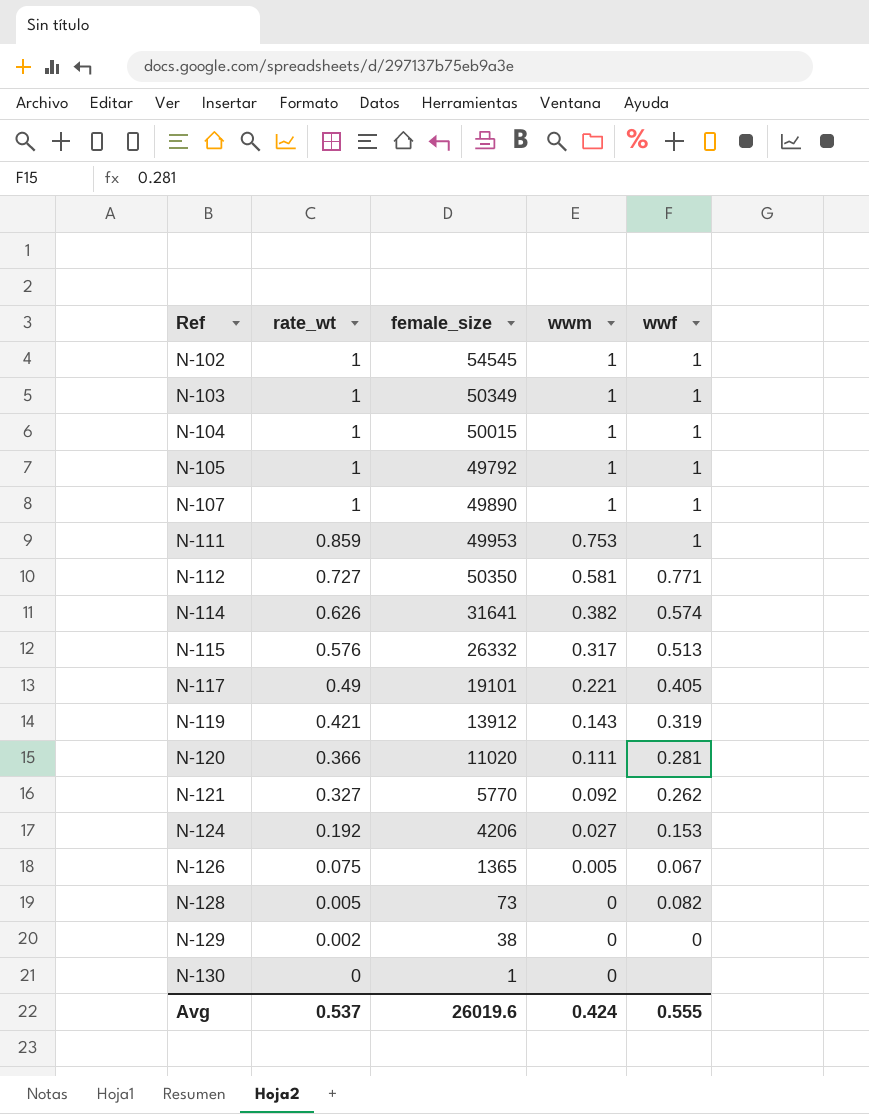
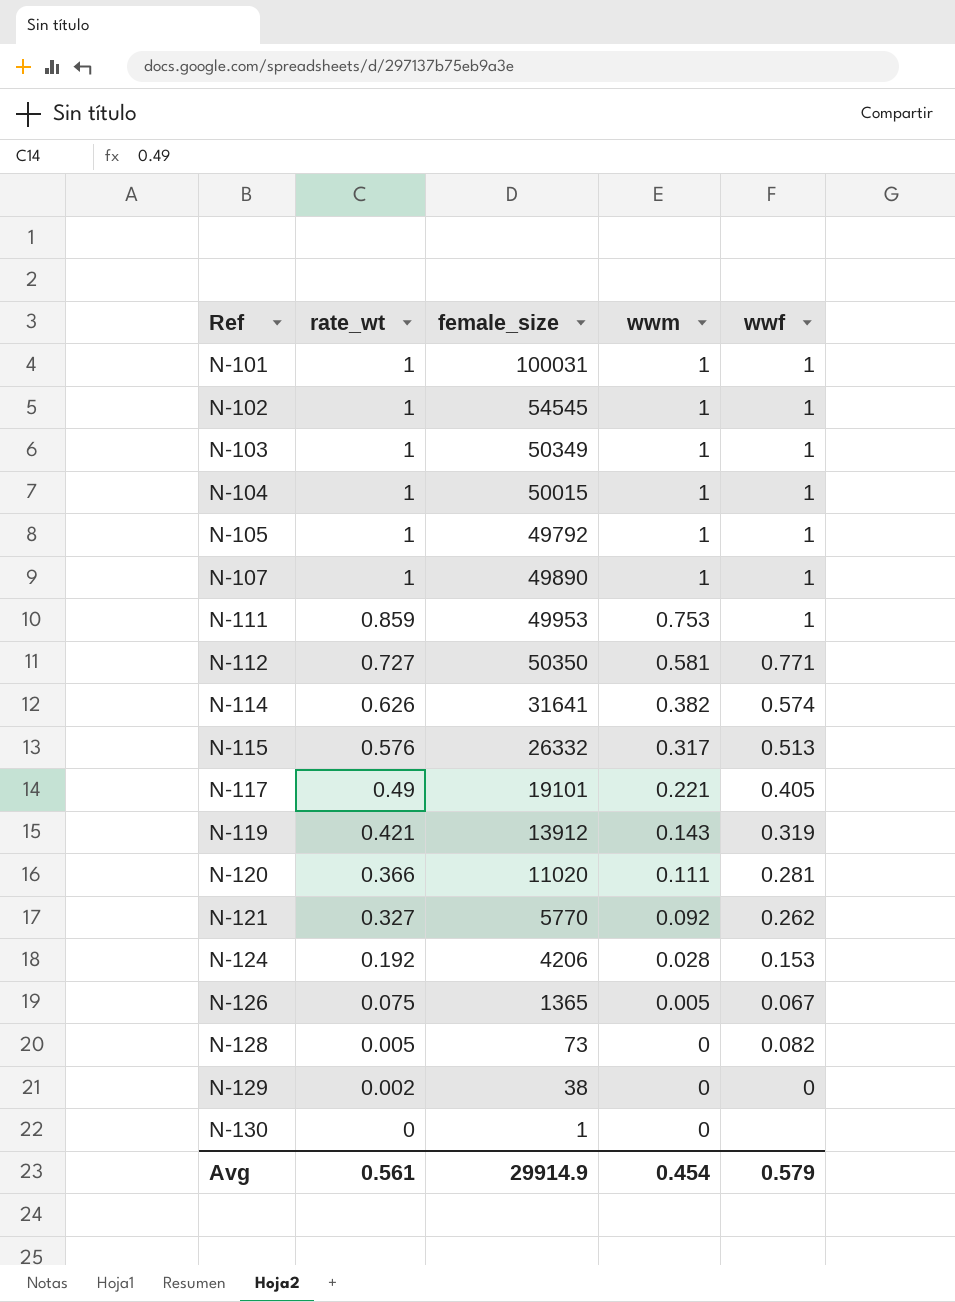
row N-101: none -> 1 | 100031 | 1 | 1
N-124 | wwm: 0.027 -> 0.028
Avg | rate_wt: 0.537 -> 0.561
Avg | female_size: 26019.6 -> 29914.9
Avg | wwm: 0.424 -> 0.454
Avg | wwf: 0.555 -> 0.579

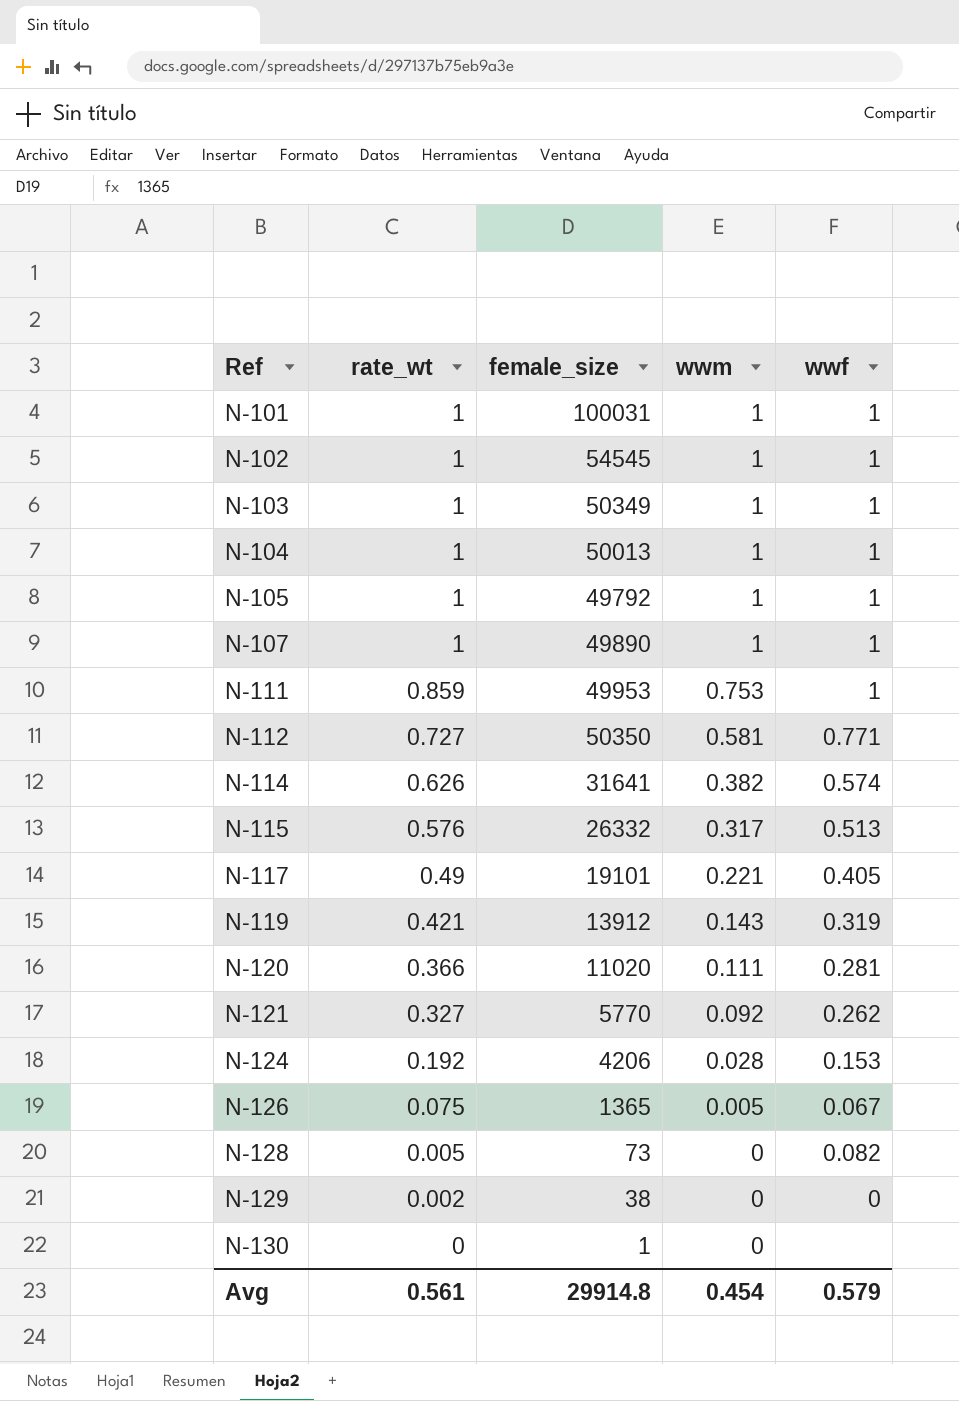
N-104 | female_size: 50015 -> 50013
Avg | female_size: 29914.9 -> 29914.8

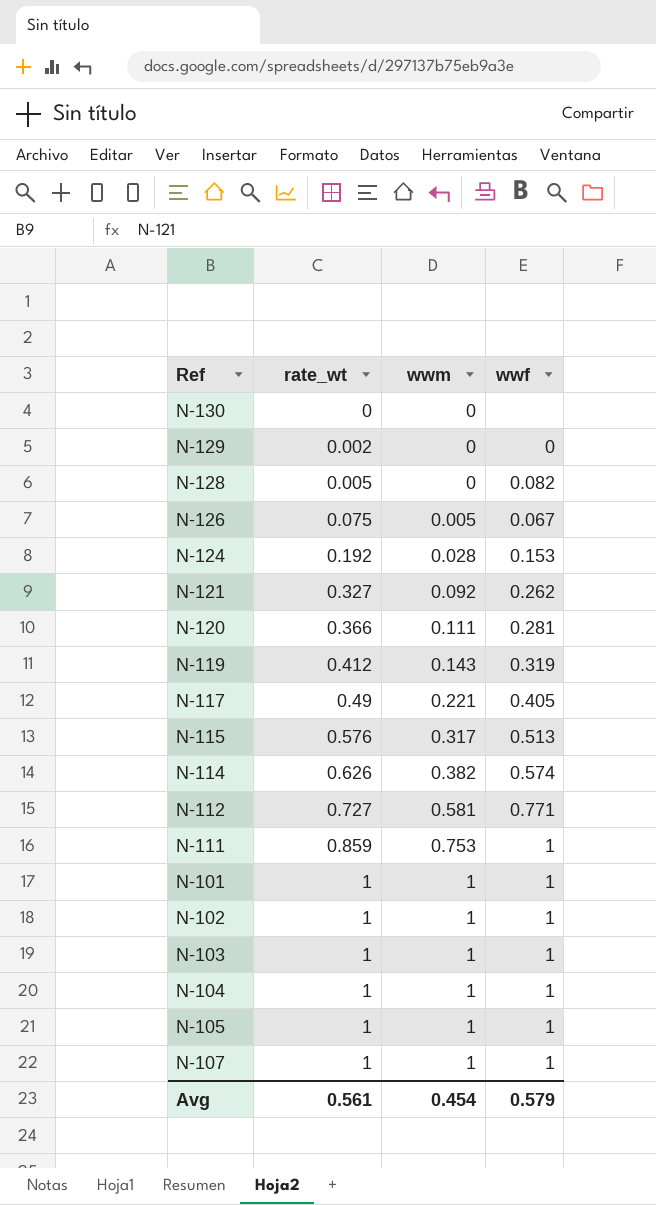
row order: Ref ascending -> rate_wt ascending
column female_size | position: 3 -> none
N-119 | rate_wt: 0.421 -> 0.412

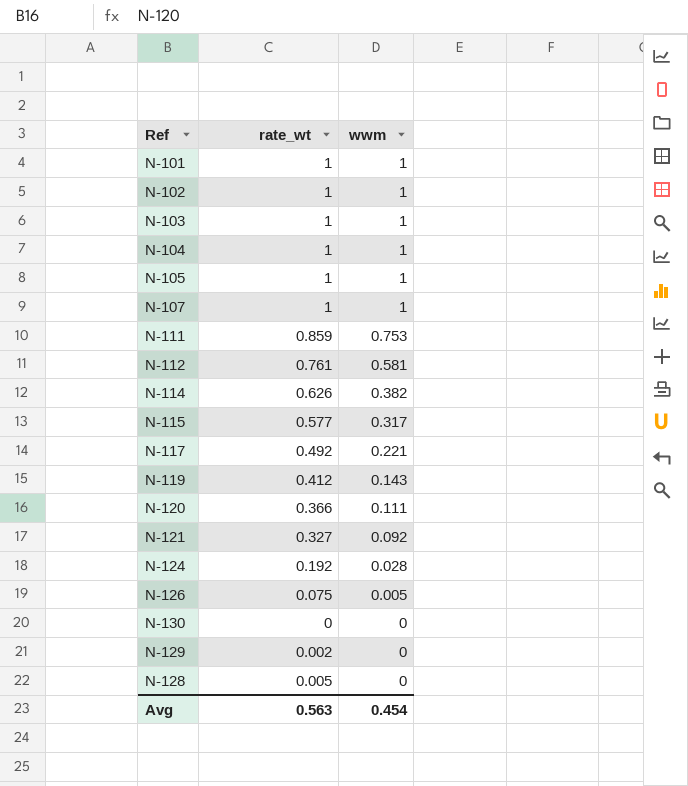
row order: rate_wt ascending -> wwm descending
column wwf | position: 4 -> none
N-112 | rate_wt: 0.727 -> 0.761
N-115 | rate_wt: 0.576 -> 0.577
N-117 | rate_wt: 0.49 -> 0.492
Avg | rate_wt: 0.561 -> 0.563

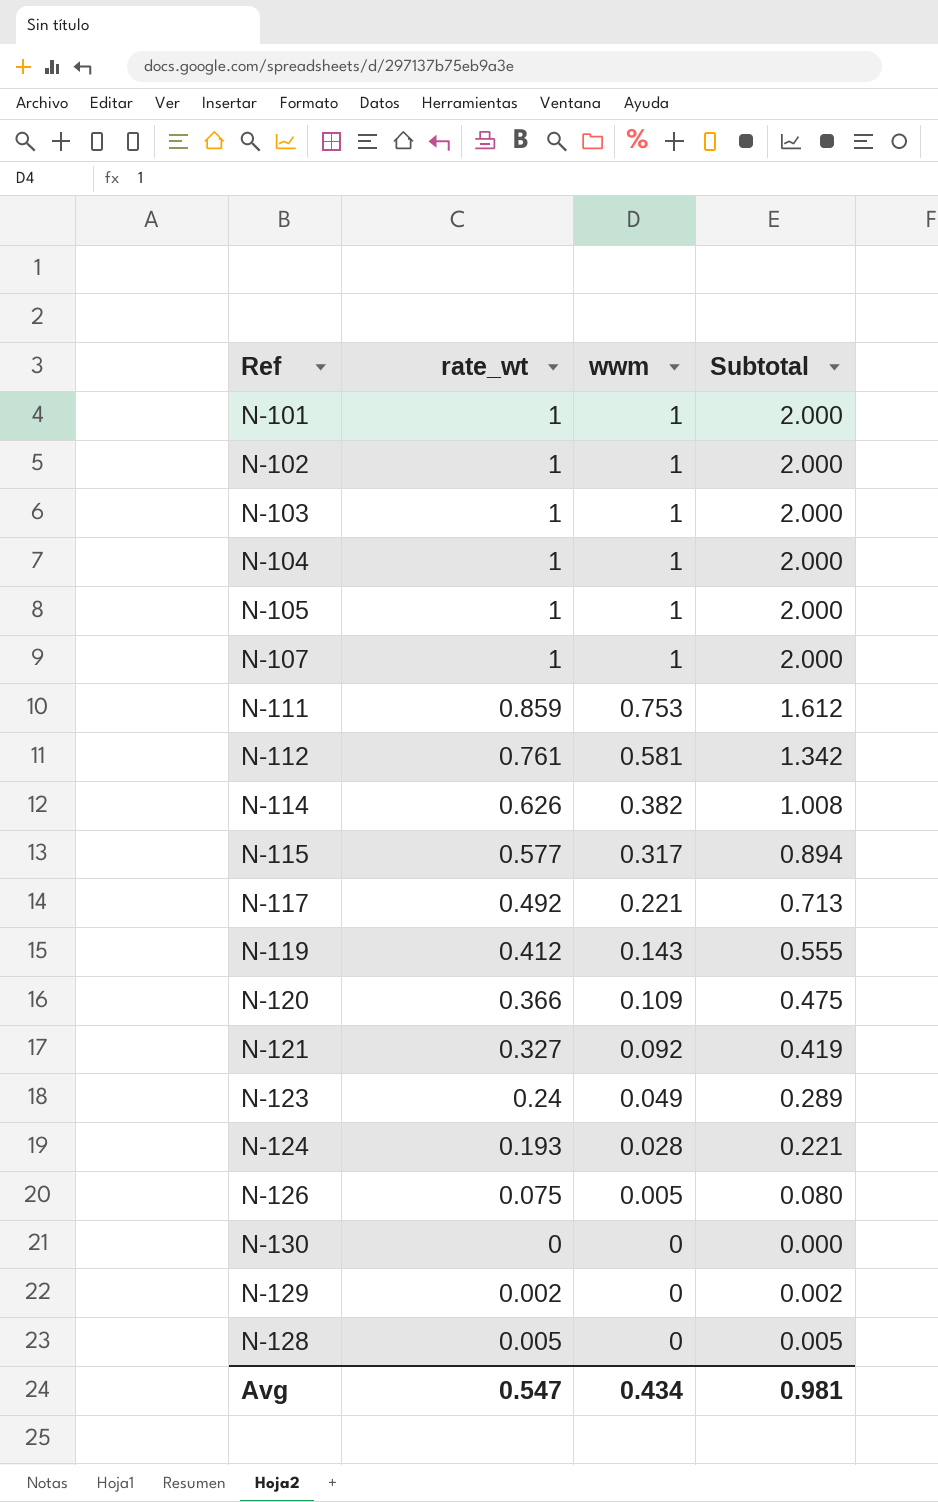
column Subtotal | formula: none -> [rate_wt] + [wwm]
N-120 | wwm: 0.111 -> 0.109
row N-123: none -> 0.24 | 0.049 | 0.289
N-124 | rate_wt: 0.192 -> 0.193
Avg | rate_wt: 0.563 -> 0.547
Avg | wwm: 0.454 -> 0.434

